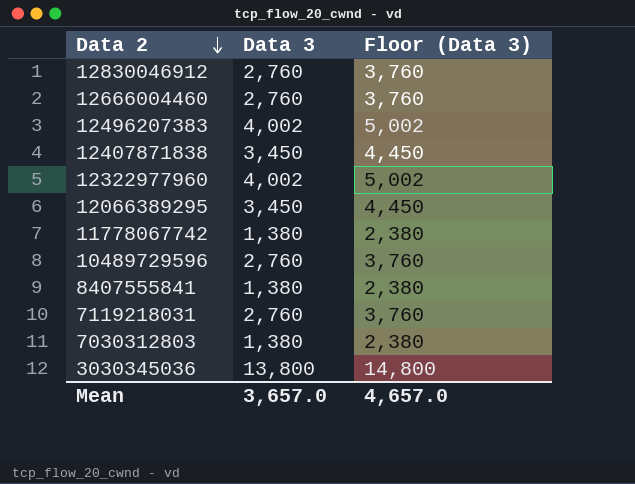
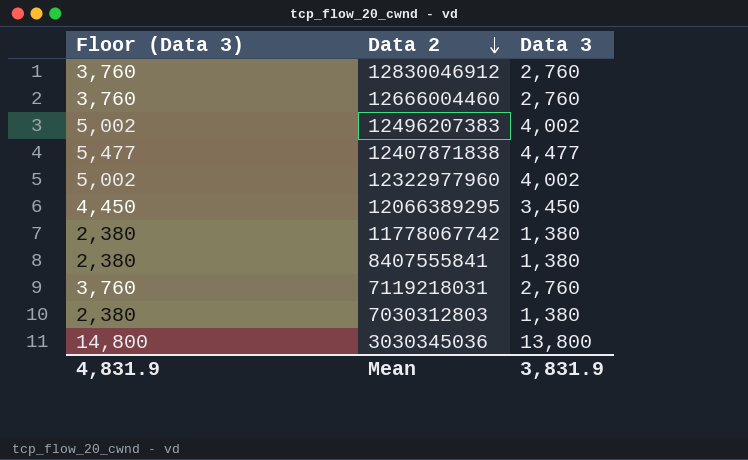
column Floor (Data 3) | position: 3 -> 1
row 10489729596: 2,760 | 3,760 -> none
12407871838 | Floor (Data 3): 4,450 -> 5,477
12407871838 | Data 3: 3,450 -> 4,477
Mean | Floor (Data 3): 4,657.0 -> 4,831.9
Mean | Data 3: 3,657.0 -> 3,831.9

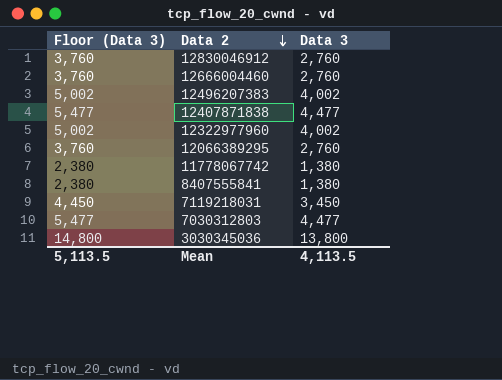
12066389295 | Floor (Data 3): 4,450 -> 3,760
12066389295 | Data 3: 3,450 -> 2,760
7119218031 | Floor (Data 3): 3,760 -> 4,450
7119218031 | Data 3: 2,760 -> 3,450
7030312803 | Floor (Data 3): 2,380 -> 5,477
7030312803 | Data 3: 1,380 -> 4,477
Mean | Floor (Data 3): 4,831.9 -> 5,113.5
Mean | Data 3: 3,831.9 -> 4,113.5

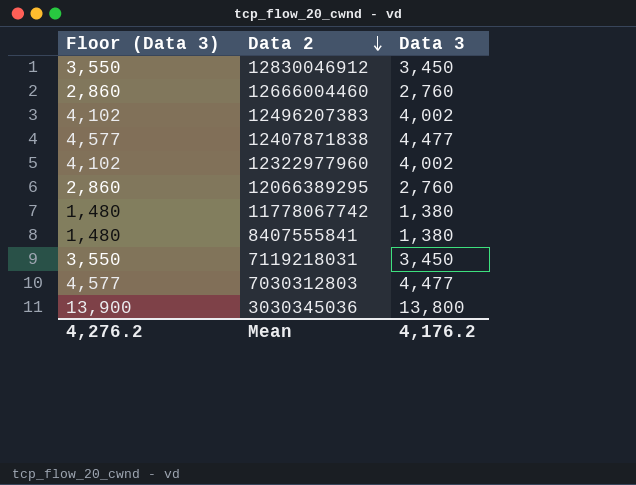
column Floor (Data 3) | formula: [Data 3] + 1000 -> [Data 3] + 100
12830046912 | Data 3: 2,760 -> 3,450
Mean | Floor (Data 3): 5,113.5 -> 4,276.2
Mean | Data 3: 4,113.5 -> 4,176.2

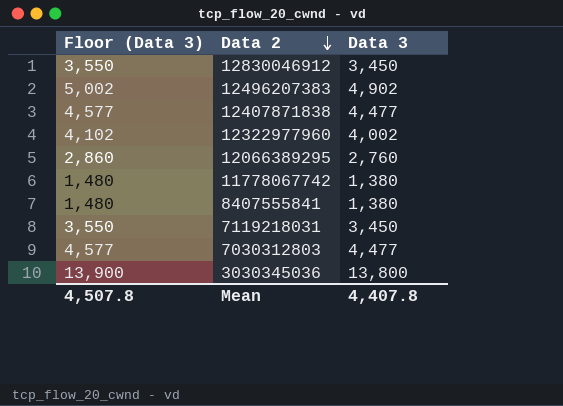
row 12666004460: 2,860 | 2,760 -> none
12496207383 | Floor (Data 3): 4,102 -> 5,002
12496207383 | Data 3: 4,002 -> 4,902
Mean | Floor (Data 3): 4,276.2 -> 4,507.8
Mean | Data 3: 4,176.2 -> 4,407.8

